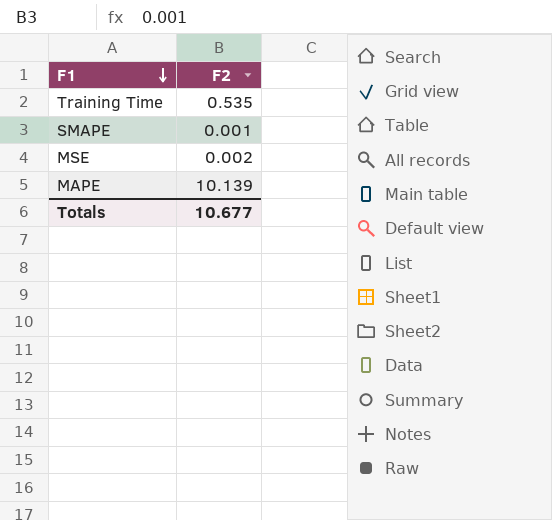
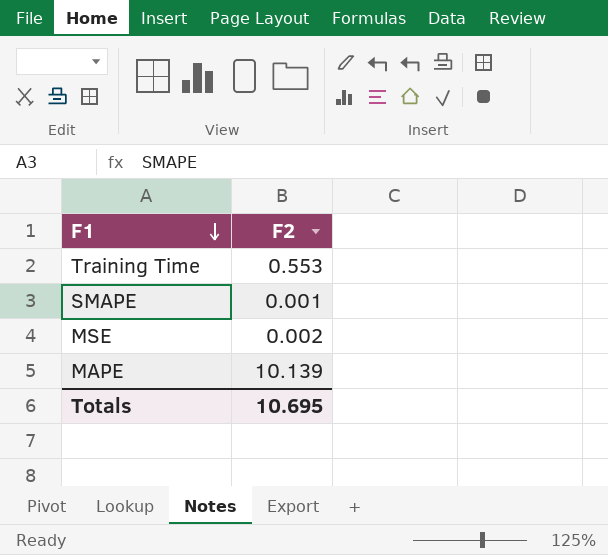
Training Time | F2: 0.535 -> 0.553
Totals | F2: 10.677 -> 10.695

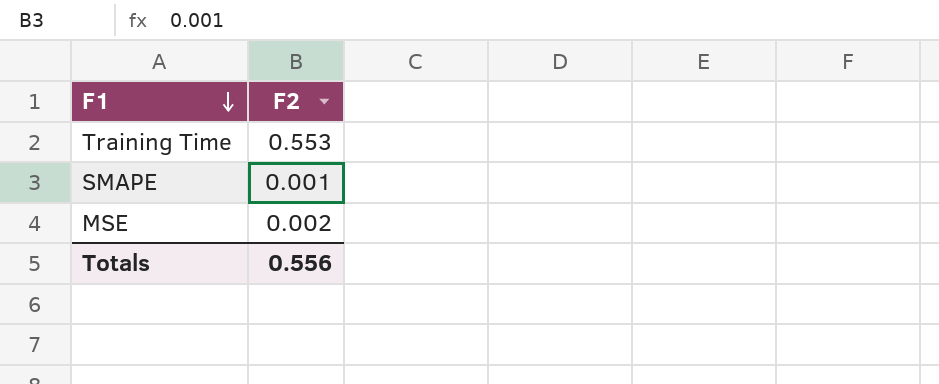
row MAPE: 10.139 -> none
Totals | F2: 10.695 -> 0.556

